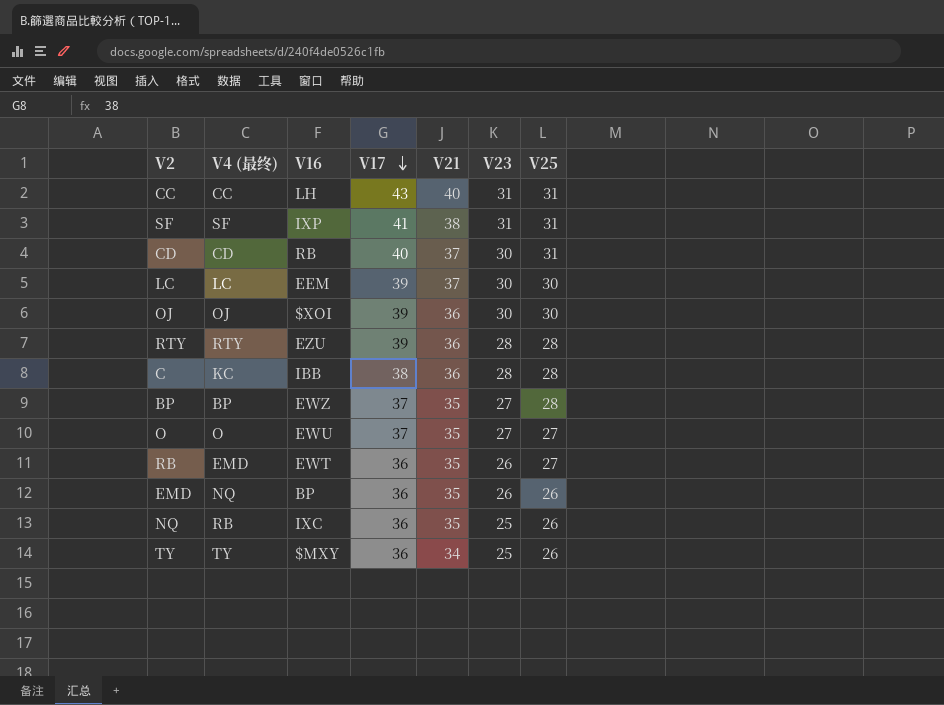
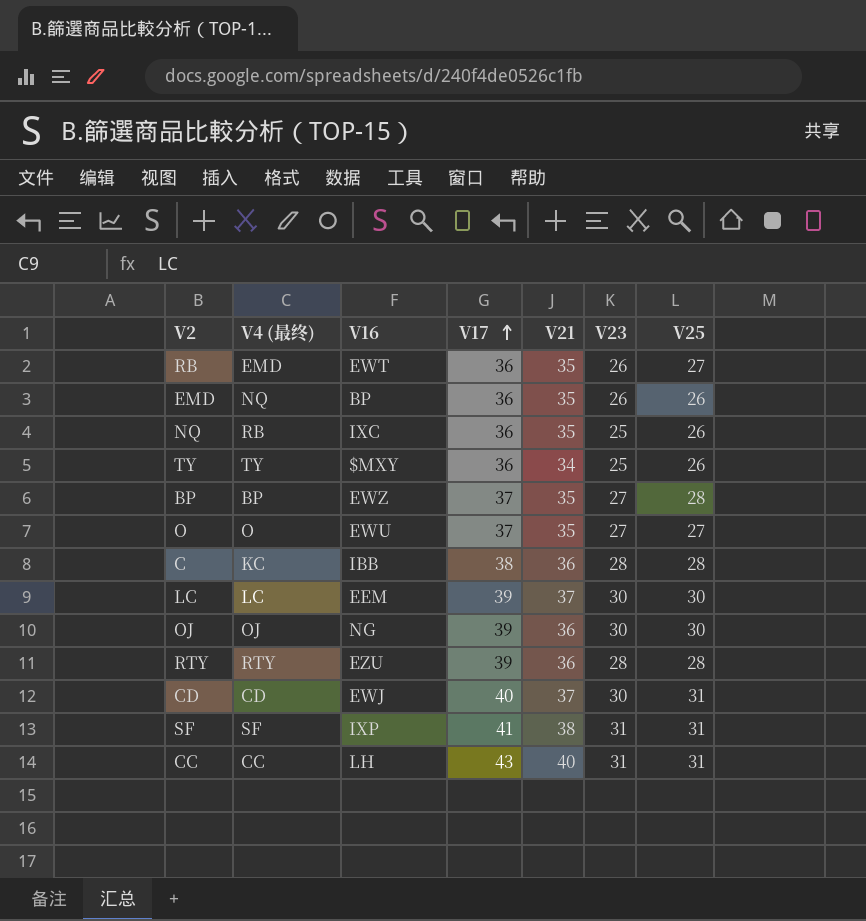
row order: V17 descending -> V17 ascending
OJ | V16: $XOI -> NG
CD | V16: RB -> EWJ

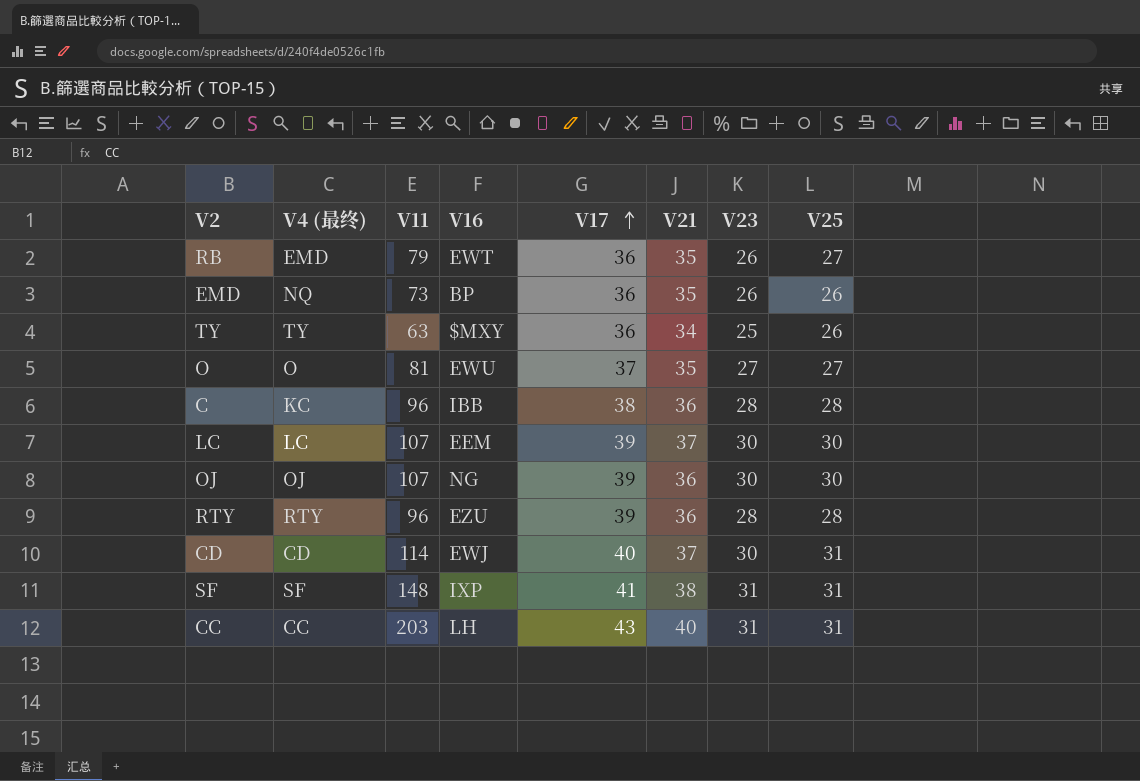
column V11 | position: none -> 3
row NQ: RB | IXC | 36 | 35 | 25 | 26 -> none
row BP: BP | EWZ | 37 | 35 | 27 | 28 -> none

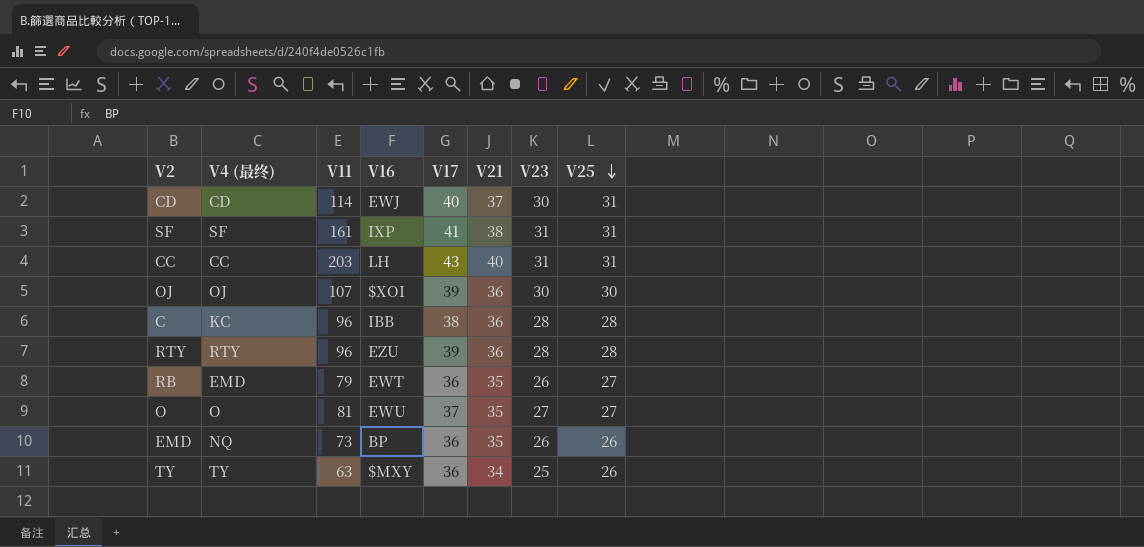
row order: V17 ascending -> V25 descending
row LC: LC | 107 | EEM | 39 | 37 | 30 | 30 -> none
SF | V11: 148 -> 161
OJ | V16: NG -> $XOI

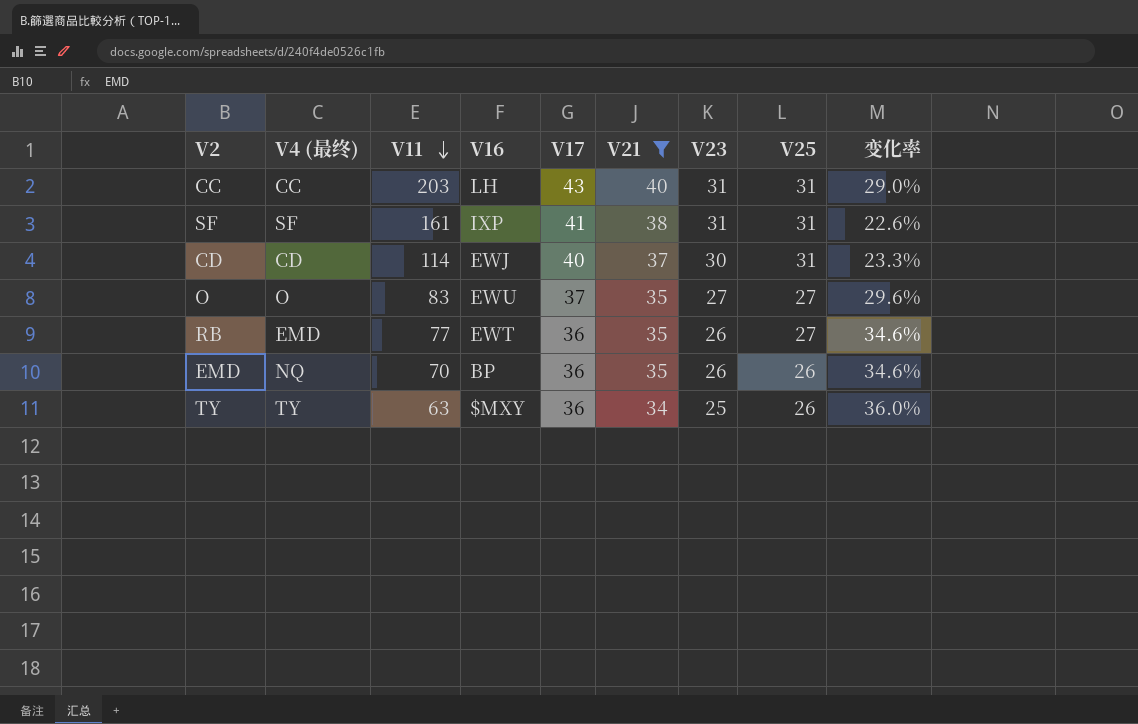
filter: none -> V21 != 36
row order: V25 descending -> V11 descending
column 变化率 | formula: none -> ([V21] - [V23]) / [V23]
O | V11: 81 -> 83
RB | V11: 79 -> 77
EMD | V11: 73 -> 70

